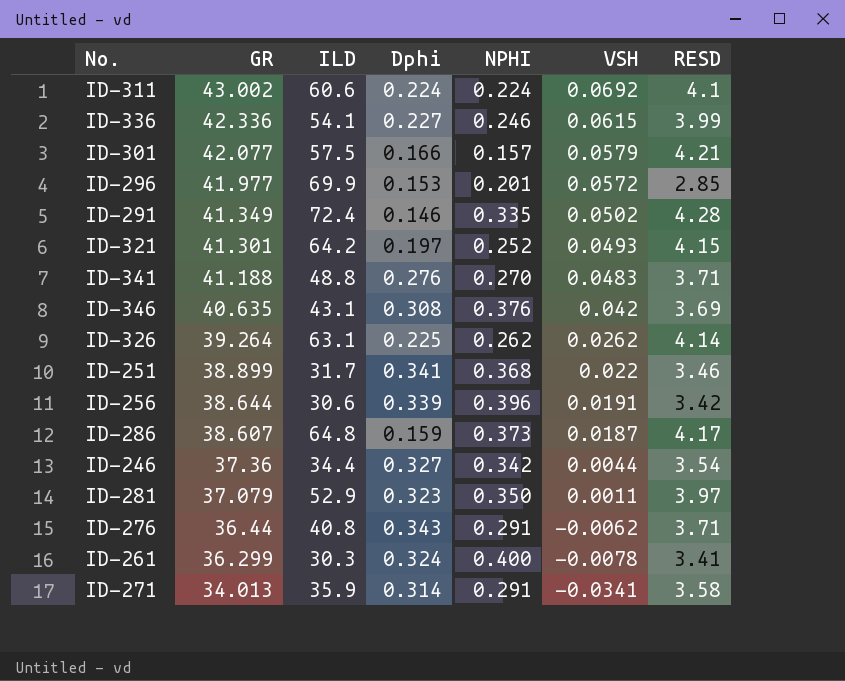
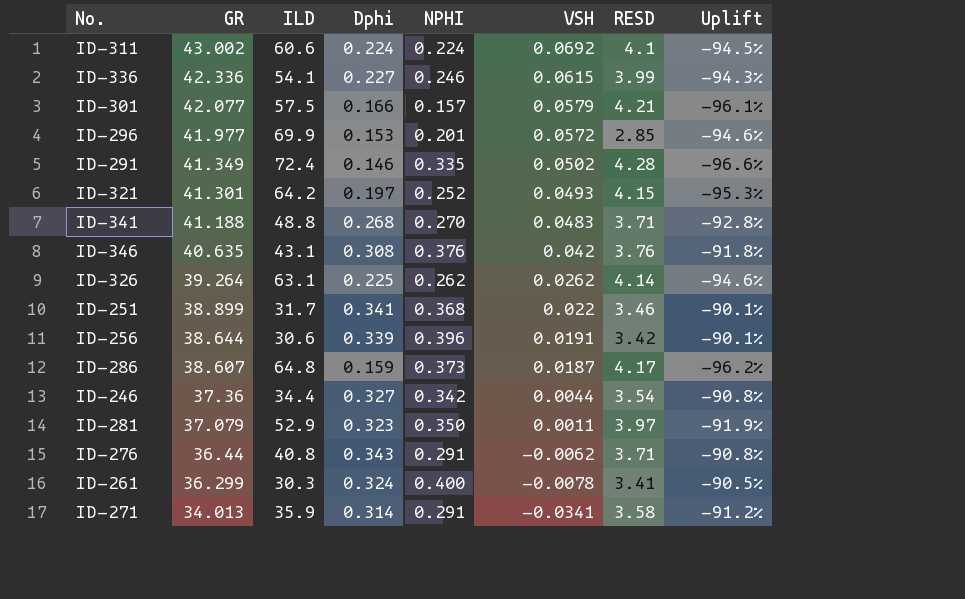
column Uplift | formula: none -> ([Dphi] - [RESD]) / [RESD]
ID-341 | Dphi: 0.276 -> 0.268
ID-346 | RESD: 3.69 -> 3.76

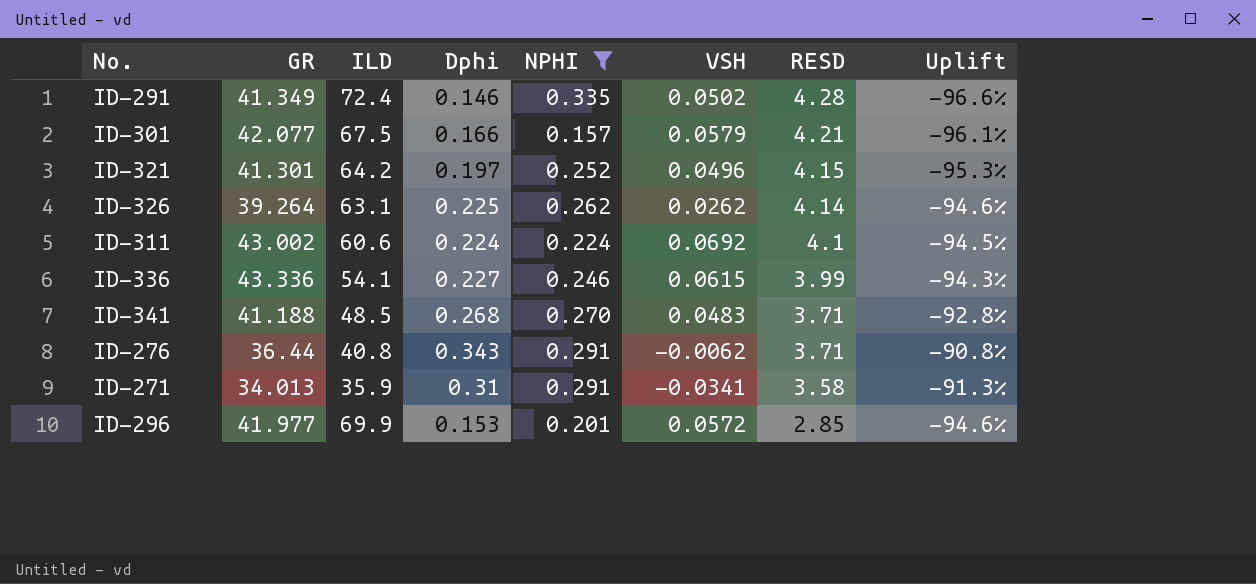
filter: none -> NPHI <= 0.335
row order: GR descending -> RESD descending
ID-301 | ILD: 57.5 -> 67.5
ID-321 | VSH: 0.0493 -> 0.0496
ID-336 | GR: 42.336 -> 43.336
ID-341 | ILD: 48.8 -> 48.5
ID-271 | Dphi: 0.314 -> 0.31
ID-271 | Uplift: -91.2% -> -91.3%

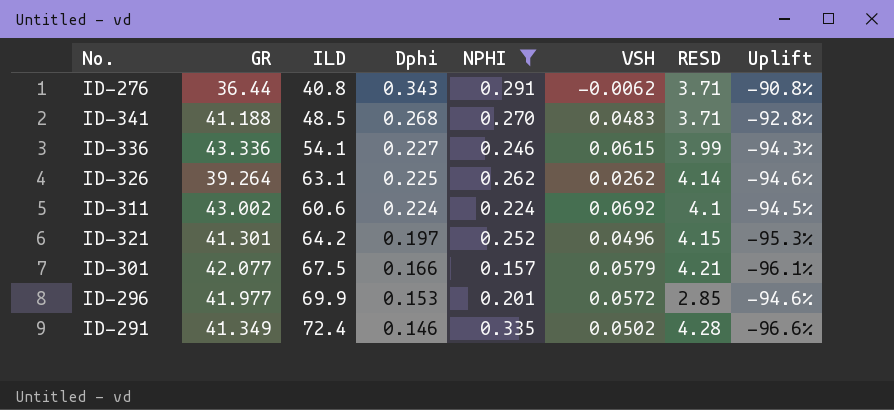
row order: RESD descending -> Dphi descending
row ID-271: 34.013 | 35.9 | 0.31 | 0.291 | -0.0341 | 3.58 | -91.3% -> none

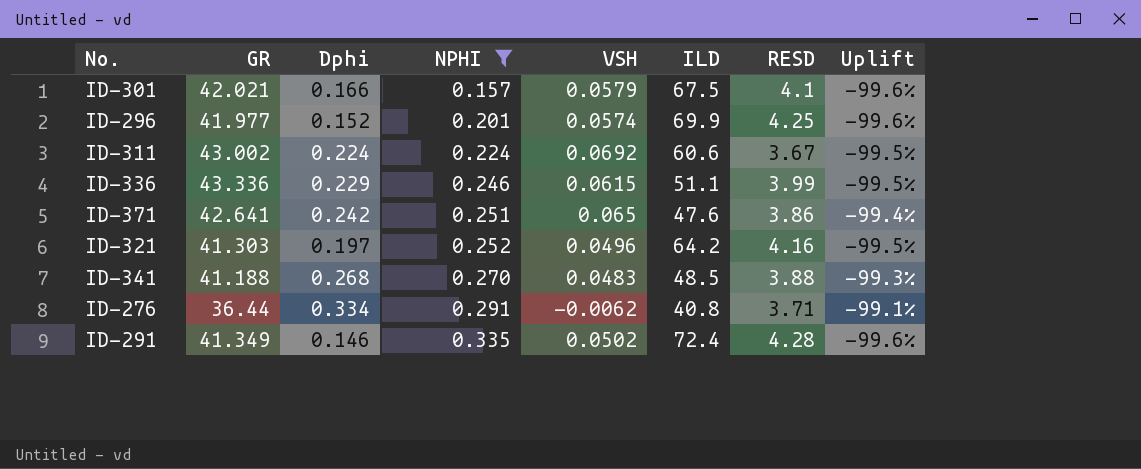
row order: Dphi descending -> NPHI ascending
column ILD | position: 3 -> 6
column Uplift | formula: ([Dphi] - [RESD]) / [RESD] -> ([Dphi] - [GR]) / [GR]
row ID-326: 39.264 | 63.1 | 0.225 | 0.262 | 0.0262 | 4.14 | -94.6% -> none
ID-301 | GR: 42.077 -> 42.021
ID-301 | RESD: 4.21 -> 4.1
ID-296 | Dphi: 0.153 -> 0.152
ID-296 | VSH: 0.0572 -> 0.0574
ID-296 | RESD: 2.85 -> 4.25
ID-311 | RESD: 4.1 -> 3.67
ID-336 | Dphi: 0.227 -> 0.229
ID-336 | ILD: 54.1 -> 51.1
row ID-371: none -> 42.641 | 0.242 | 0.251 | 0.065 | 47.6 | 3.86 | -99.4%
ID-321 | GR: 41.301 -> 41.303
ID-321 | RESD: 4.15 -> 4.16
ID-341 | RESD: 3.71 -> 3.88
ID-276 | Dphi: 0.343 -> 0.334

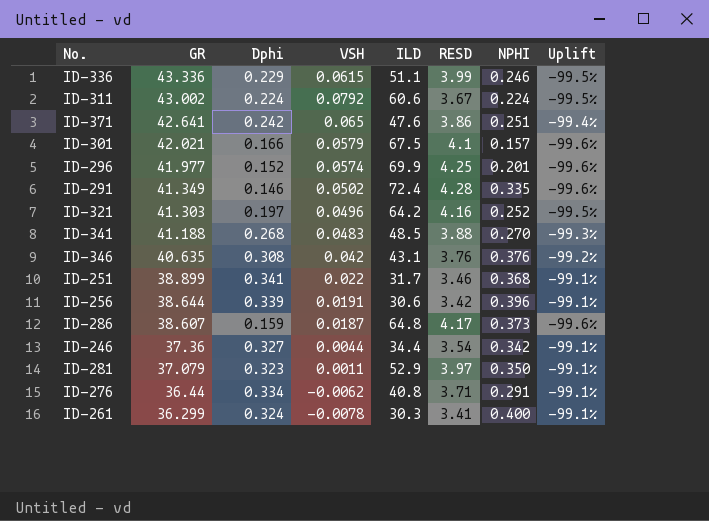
filter: NPHI <= 0.335 -> none
row order: NPHI ascending -> GR descending
column NPHI | position: 4 -> 7
ID-311 | VSH: 0.0692 -> 0.0792

